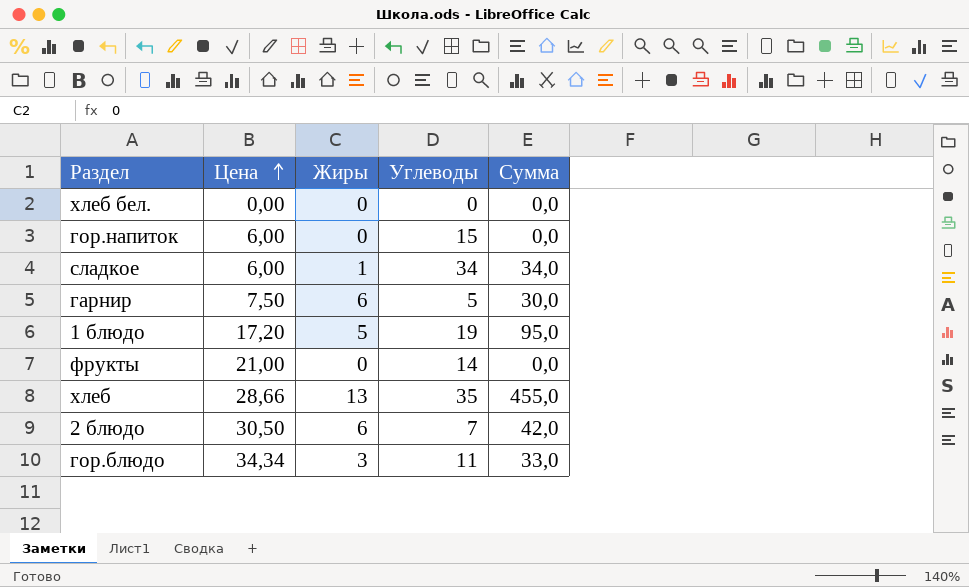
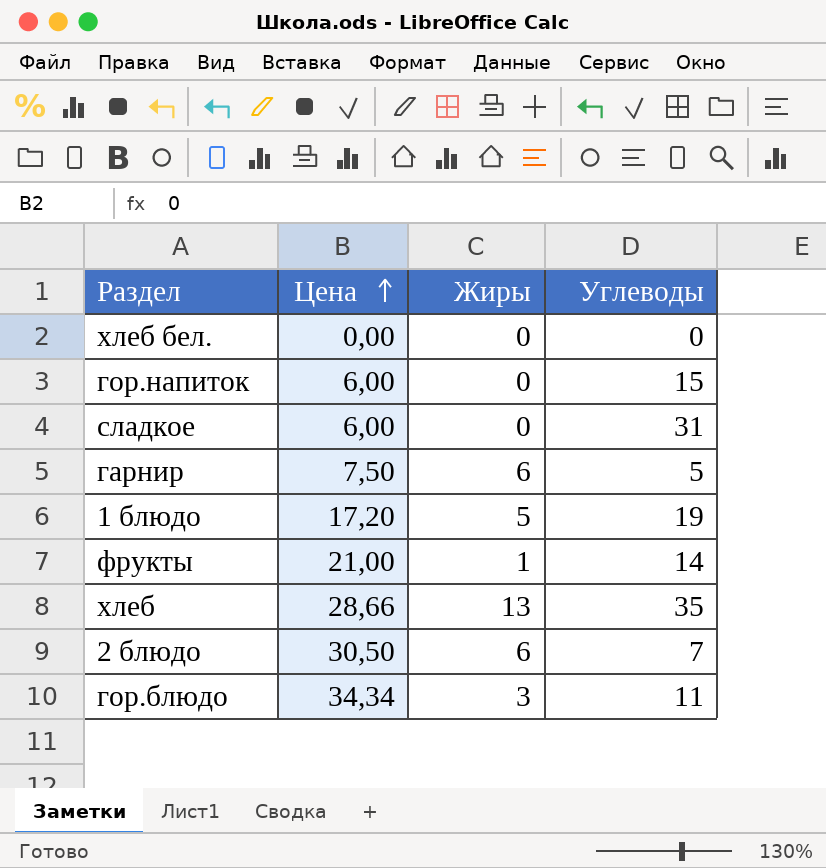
column Сумма | formula: [Жиры] * [Углеводы] -> none
сладкое | Жиры: 1 -> 0
сладкое | Углеводы: 34 -> 31
фрукты | Жиры: 0 -> 1

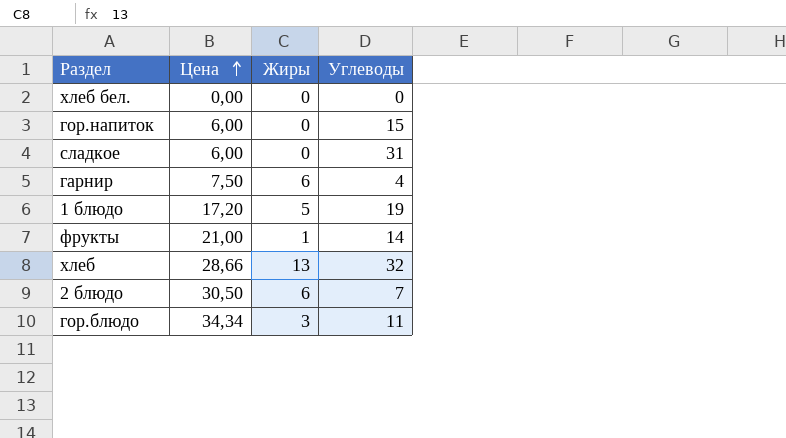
гарнир | Углеводы: 5 -> 4
хлеб | Углеводы: 35 -> 32

